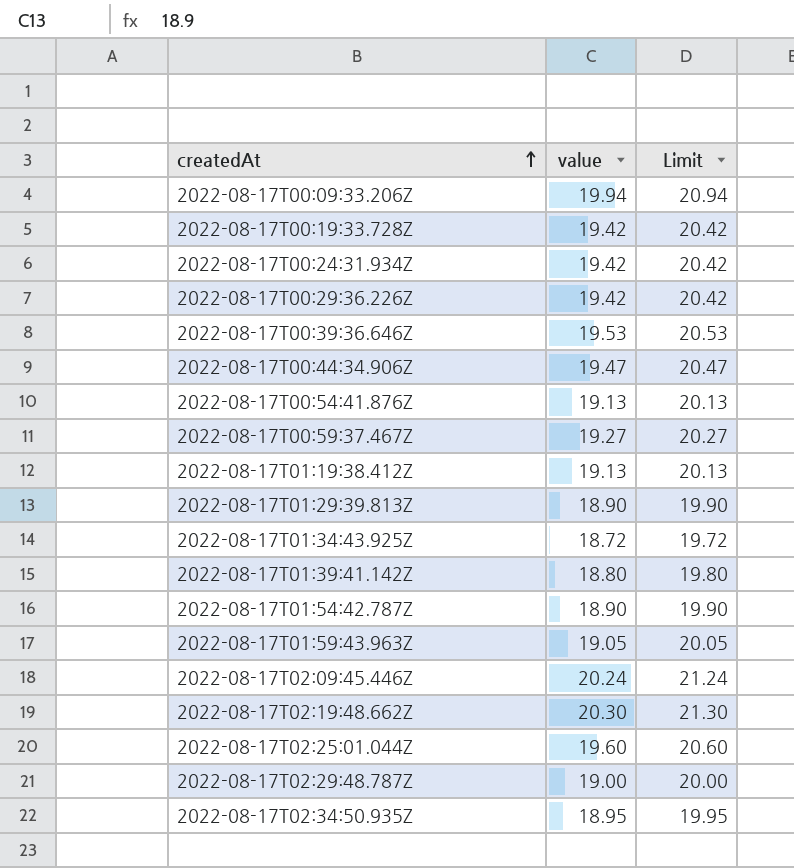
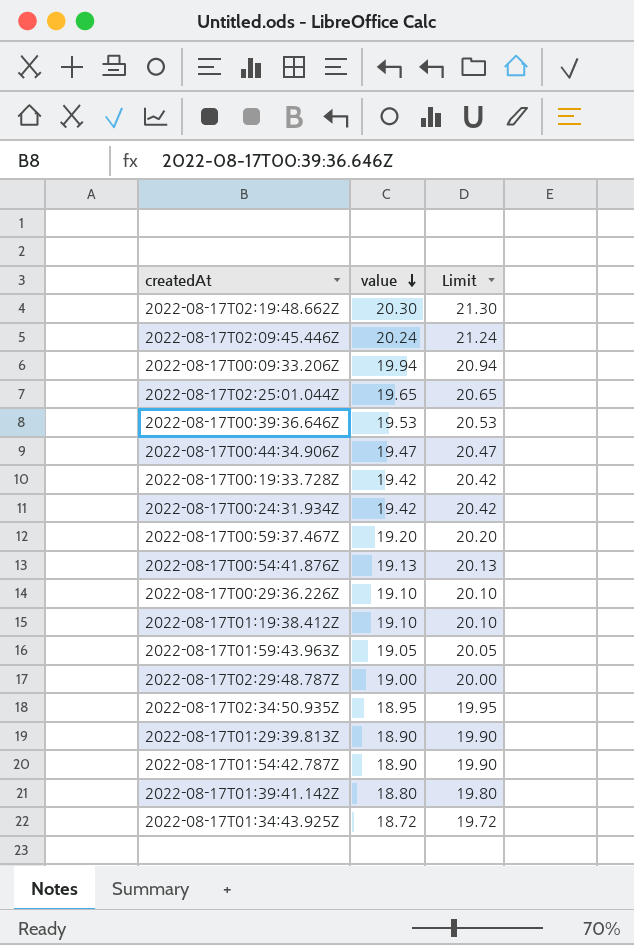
row order: createdAt ascending -> value descending
2022-08-17T02:25:01.044Z | value: 19.60 -> 19.65
2022-08-17T02:25:01.044Z | Limit: 20.60 -> 20.65
2022-08-17T00:59:37.467Z | value: 19.27 -> 19.20
2022-08-17T00:59:37.467Z | Limit: 20.27 -> 20.20
2022-08-17T00:29:36.226Z | value: 19.42 -> 19.10
2022-08-17T00:29:36.226Z | Limit: 20.42 -> 20.10
2022-08-17T01:19:38.412Z | value: 19.13 -> 19.10
2022-08-17T01:19:38.412Z | Limit: 20.13 -> 20.10

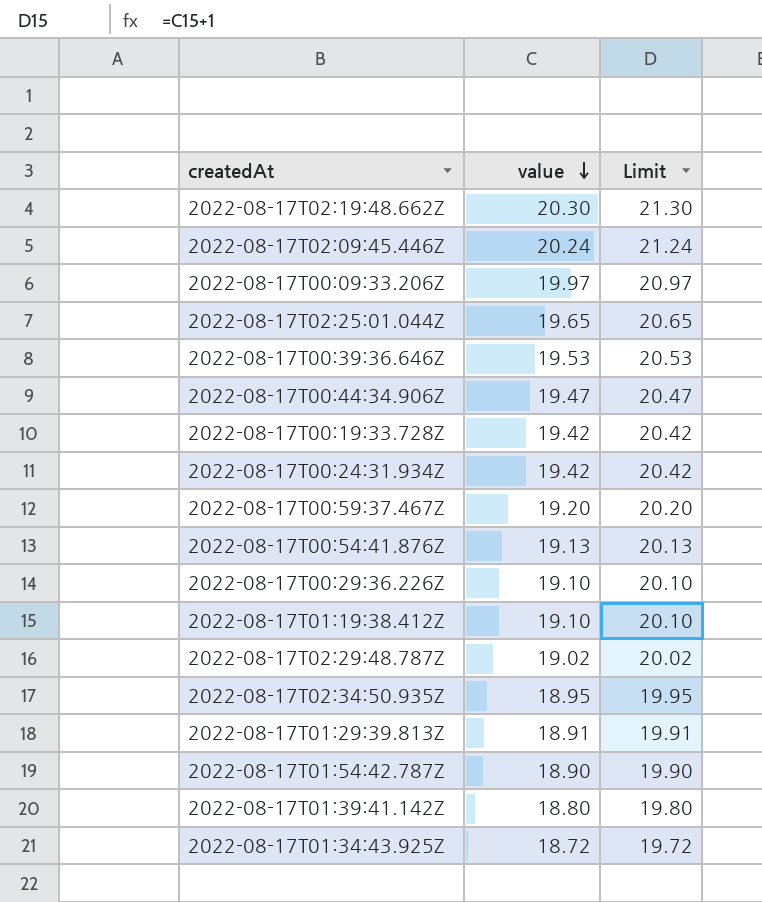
row 2022-08-17T01:59:43.963Z: 19.05 | 20.05 -> none
2022-08-17T00:09:33.206Z | value: 19.94 -> 19.97
2022-08-17T00:09:33.206Z | Limit: 20.94 -> 20.97
2022-08-17T02:29:48.787Z | value: 19.00 -> 19.02
2022-08-17T02:29:48.787Z | Limit: 20.00 -> 20.02
2022-08-17T01:29:39.813Z | value: 18.90 -> 18.91
2022-08-17T01:29:39.813Z | Limit: 19.90 -> 19.91

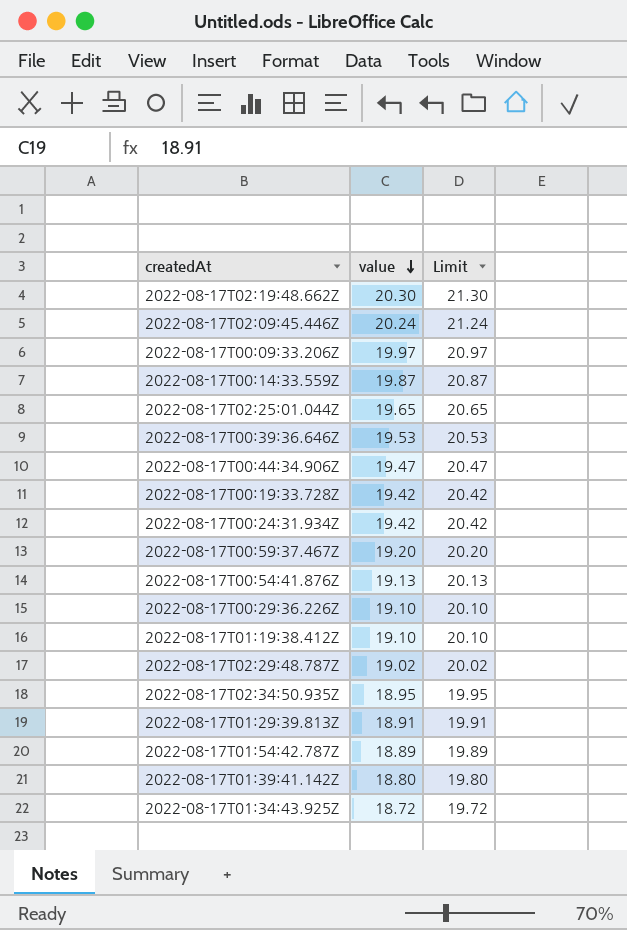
row 2022-08-17T00:14:33.559Z: none -> 19.87 | 20.87
2022-08-17T01:54:42.787Z | value: 18.90 -> 18.89
2022-08-17T01:54:42.787Z | Limit: 19.90 -> 19.89

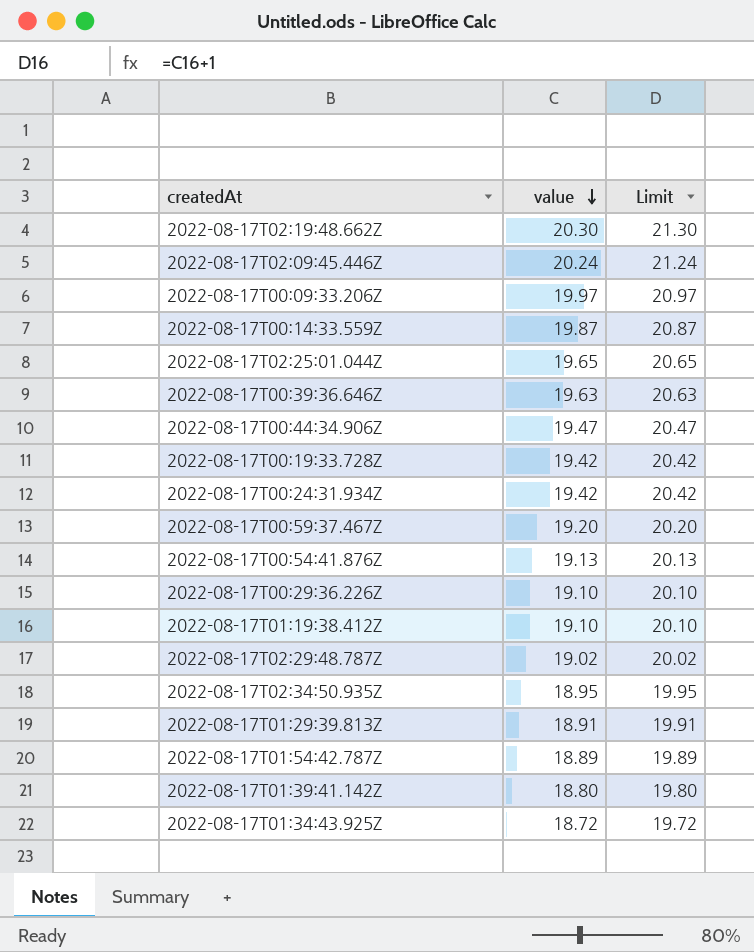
2022-08-17T00:39:36.646Z | value: 19.53 -> 19.63
2022-08-17T00:39:36.646Z | Limit: 20.53 -> 20.63

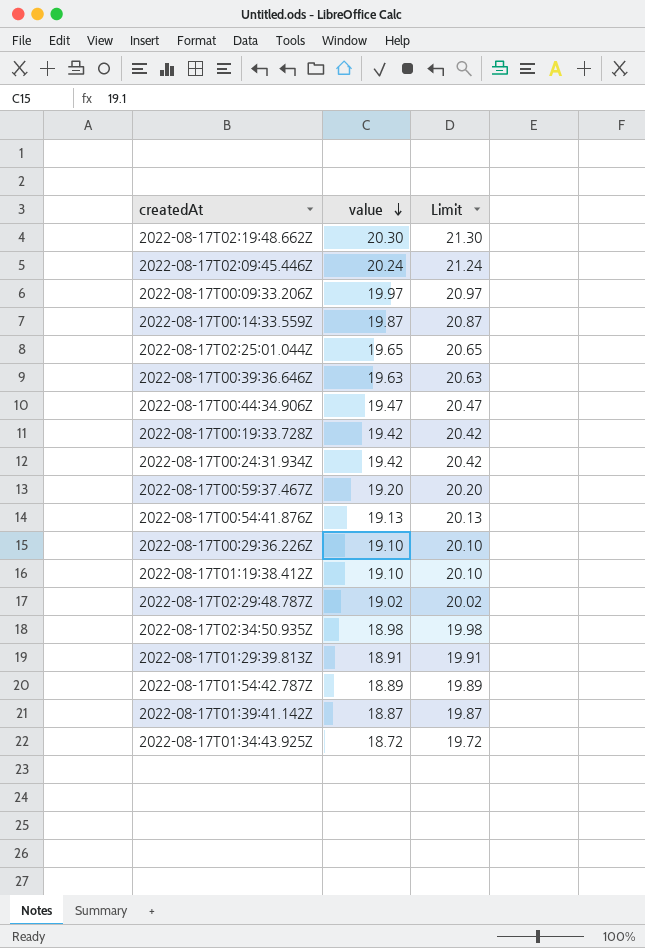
2022-08-17T02:34:50.935Z | value: 18.95 -> 18.98
2022-08-17T02:34:50.935Z | Limit: 19.95 -> 19.98
2022-08-17T01:39:41.142Z | value: 18.80 -> 18.87
2022-08-17T01:39:41.142Z | Limit: 19.80 -> 19.87

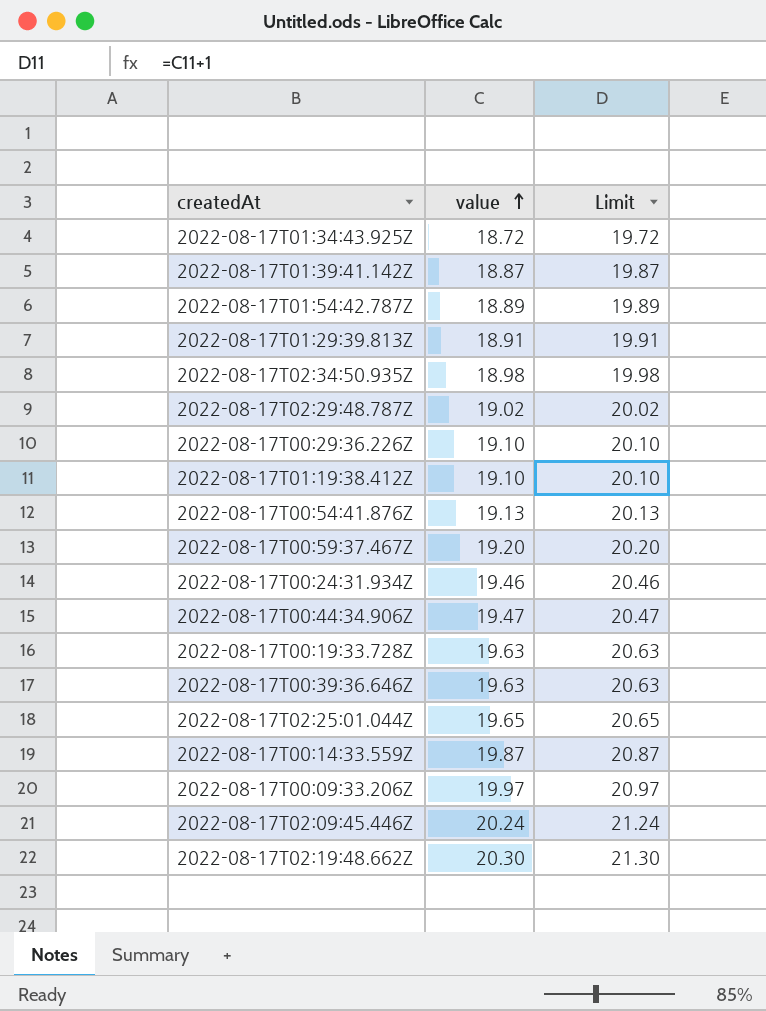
row order: value descending -> value ascending
2022-08-17T00:24:31.934Z | value: 19.42 -> 19.46
2022-08-17T00:24:31.934Z | Limit: 20.42 -> 20.46
2022-08-17T00:19:33.728Z | value: 19.42 -> 19.63
2022-08-17T00:19:33.728Z | Limit: 20.42 -> 20.63

